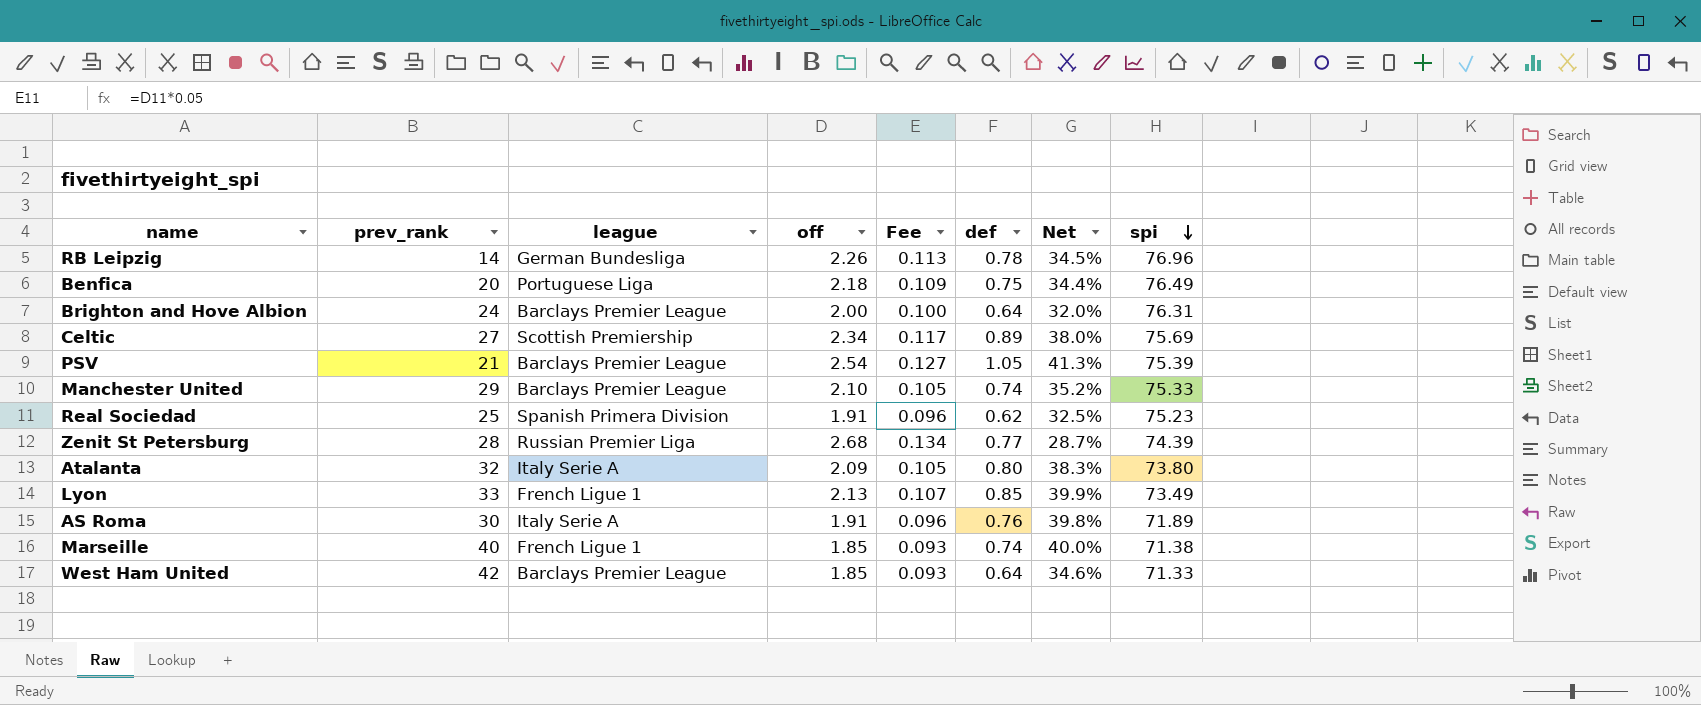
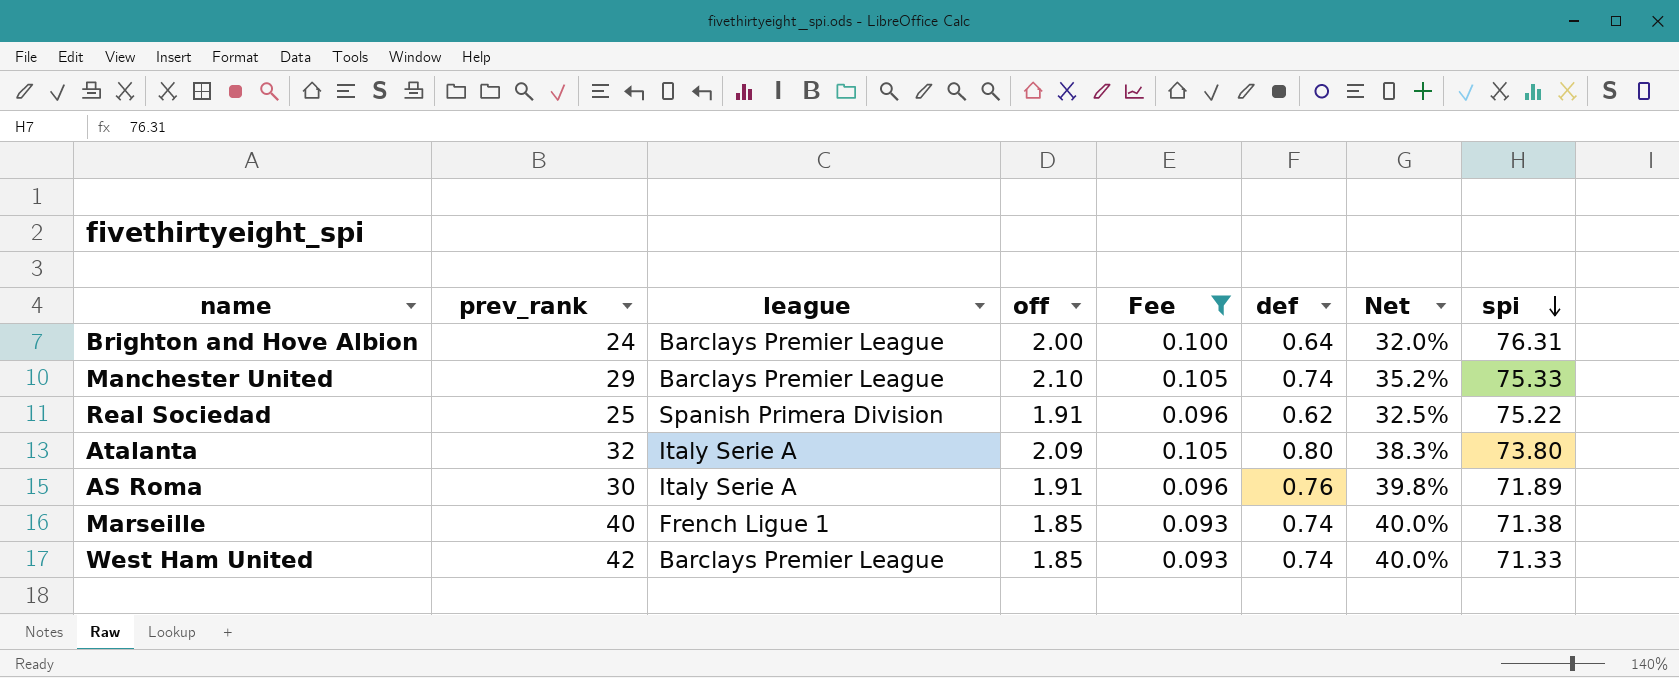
filter: none -> Fee <= 0.105
Real Sociedad | spi: 75.23 -> 75.22
West Ham United | def: 0.64 -> 0.74
West Ham United | Net: 34.6% -> 40.0%

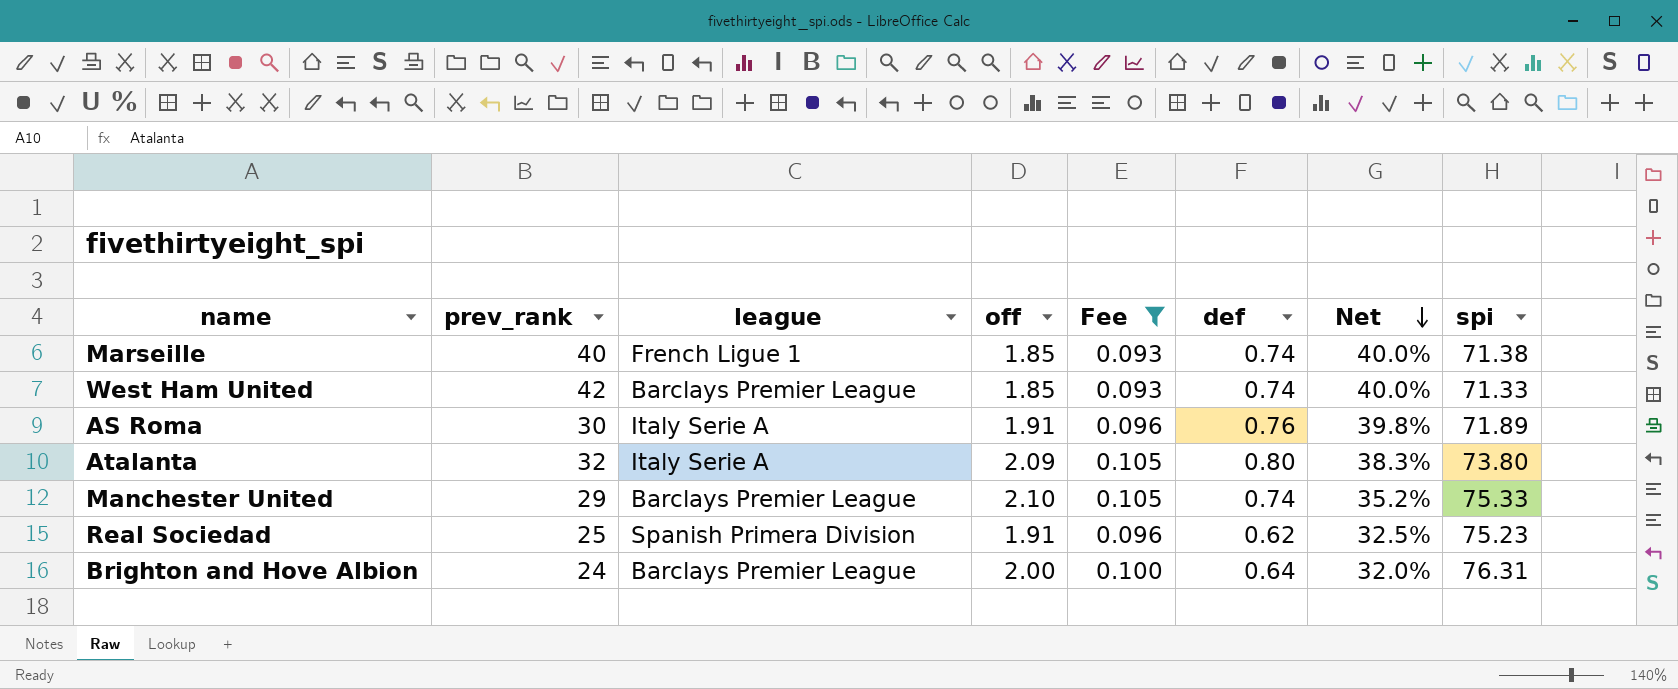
row order: spi descending -> Net descending
Real Sociedad | spi: 75.22 -> 75.23

